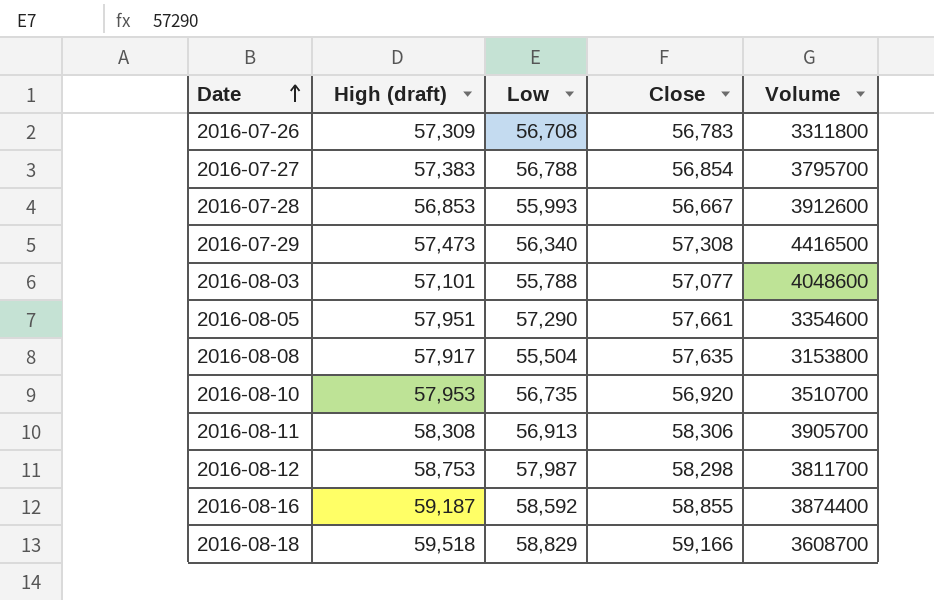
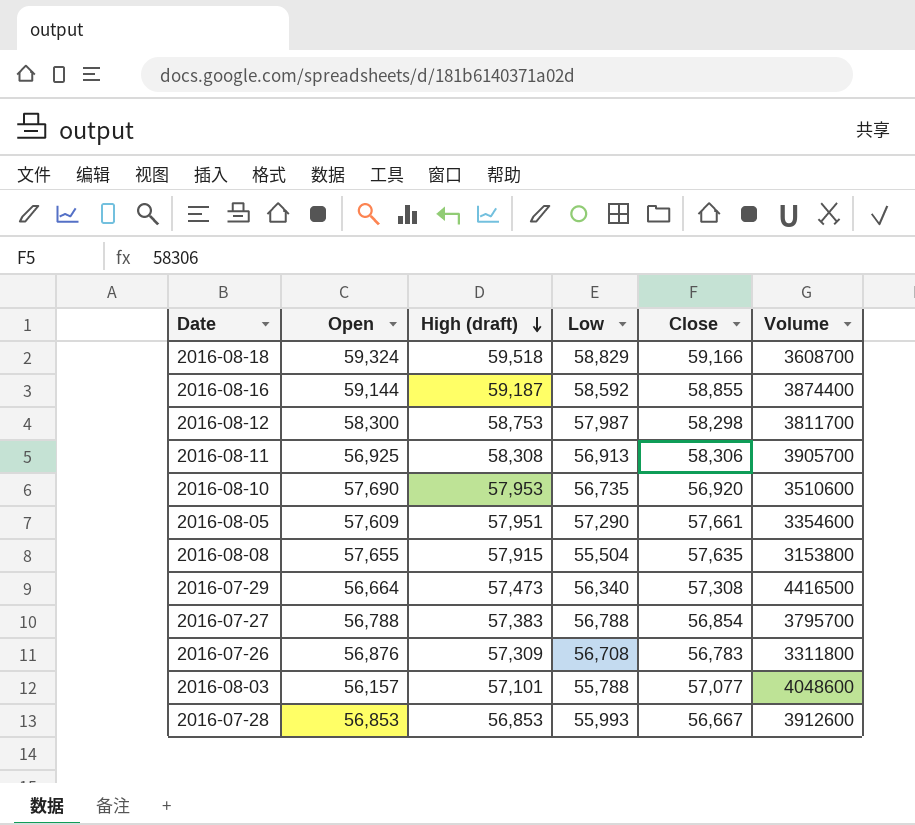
row order: Date ascending -> High (draft) descending
column Open | position: none -> 2
2016-08-10 | Volume: 3510700 -> 3510600
2016-08-08 | High (draft): 57,917 -> 57,915

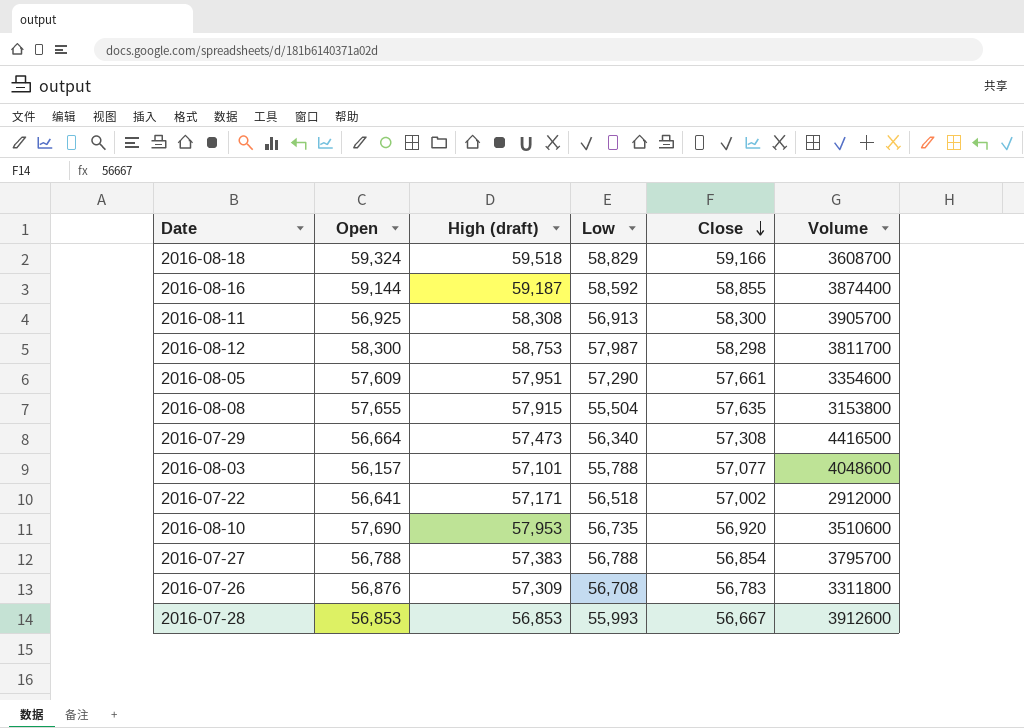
row order: High (draft) descending -> Close descending
2016-08-11 | Close: 58,306 -> 58,300
row 2016-07-22: none -> 56,641 | 57,171 | 56,518 | 57,002 | 2912000

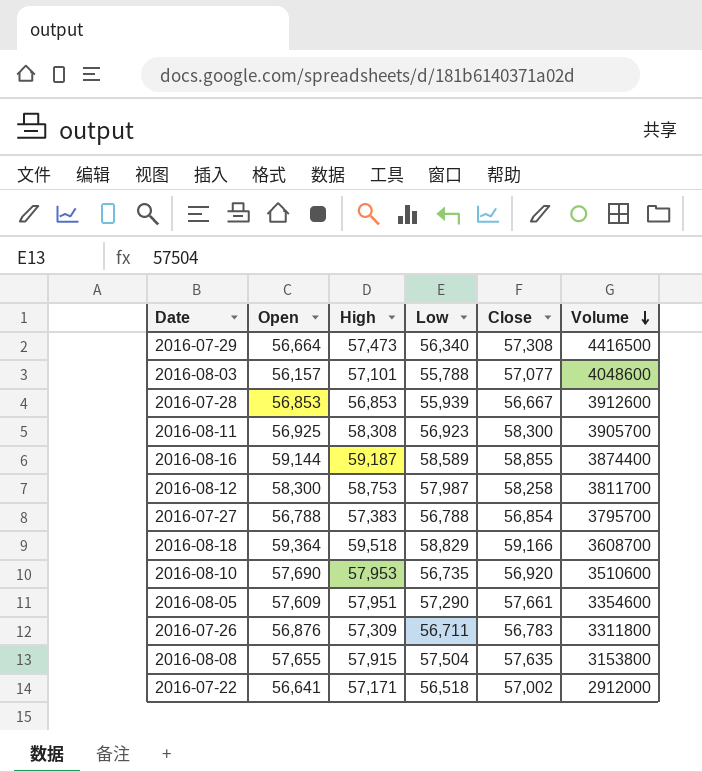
row order: Close descending -> Volume descending
column name: High (draft) -> High
2016-07-28 | Low: 55,993 -> 55,939
2016-08-11 | Low: 56,913 -> 56,923
2016-08-16 | Low: 58,592 -> 58,589
2016-08-12 | Close: 58,298 -> 58,258
2016-08-18 | Open: 59,324 -> 59,364
2016-07-26 | Low: 56,708 -> 56,711
2016-08-08 | Low: 55,504 -> 57,504

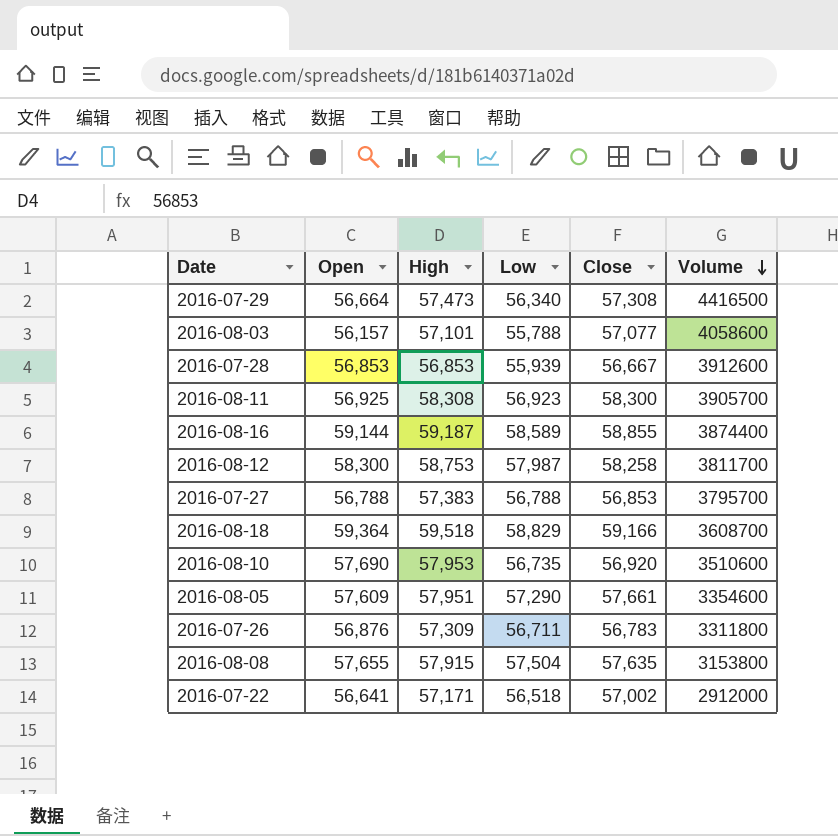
2016-08-03 | Volume: 4048600 -> 4058600
2016-07-27 | Close: 56,854 -> 56,853

